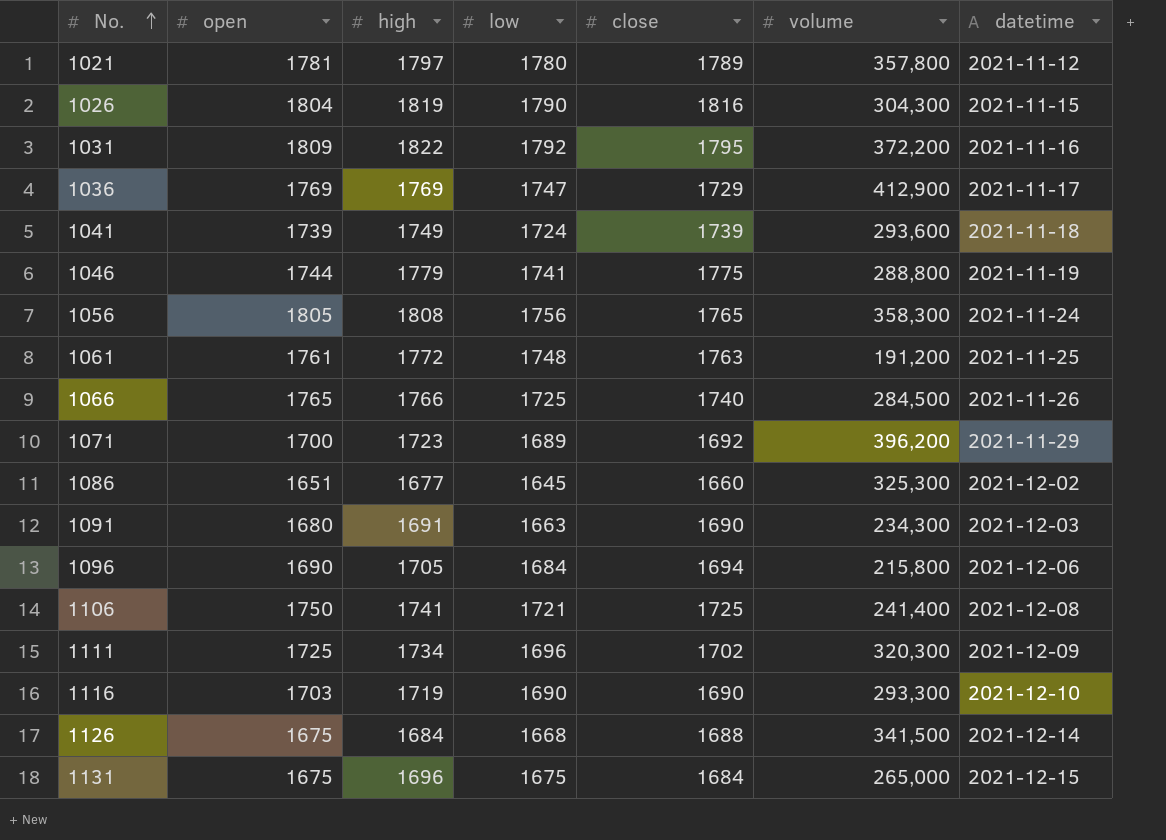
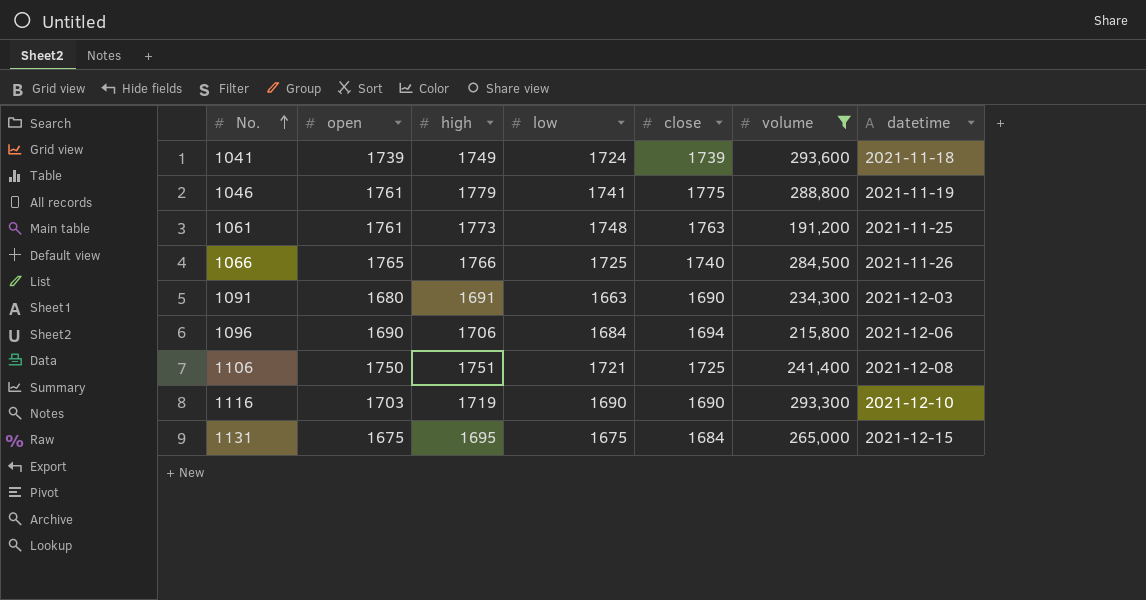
filter: none -> volume <= 293,600
1046 | open: 1744 -> 1761
1061 | high: 1772 -> 1773
1096 | high: 1705 -> 1706
1106 | high: 1741 -> 1751
1131 | high: 1696 -> 1695

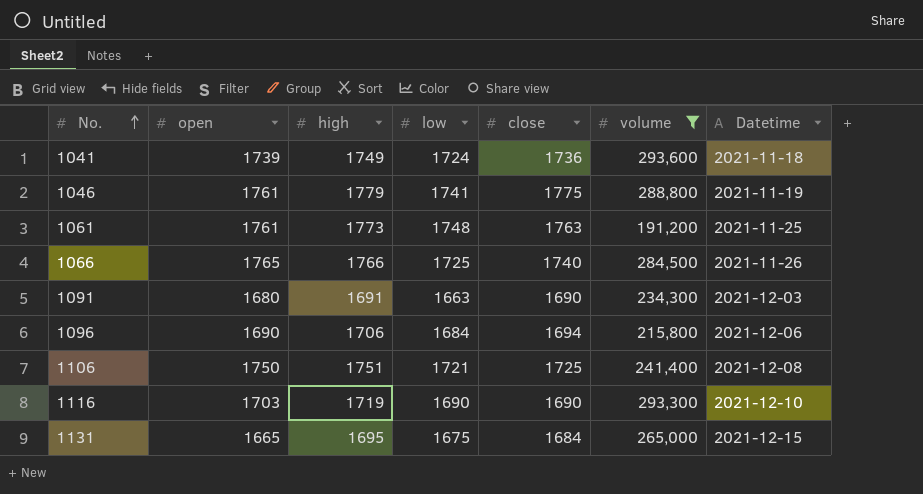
column name: datetime -> Datetime
1041 | close: 1739 -> 1736
1131 | open: 1675 -> 1665

